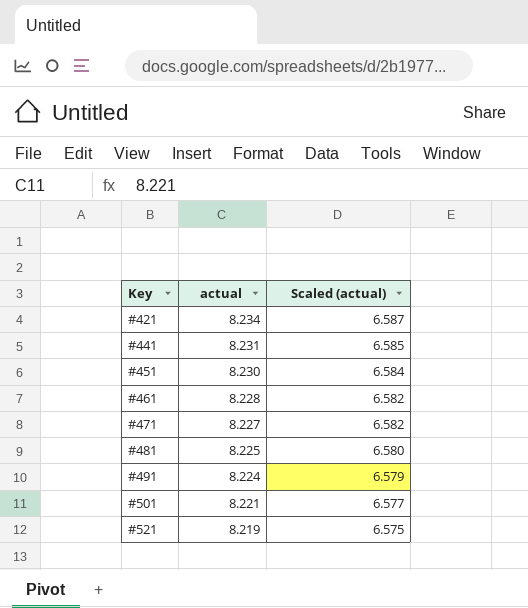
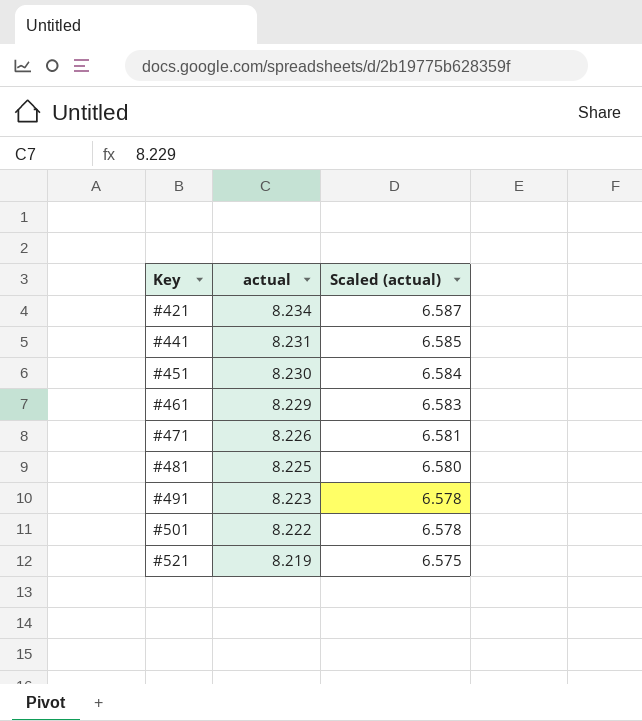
#461 | actual: 8.228 -> 8.229
#461 | Scaled (actual): 6.582 -> 6.583
#471 | actual: 8.227 -> 8.226
#471 | Scaled (actual): 6.582 -> 6.581
#491 | actual: 8.224 -> 8.223
#491 | Scaled (actual): 6.579 -> 6.578
#501 | actual: 8.221 -> 8.222
#501 | Scaled (actual): 6.577 -> 6.578

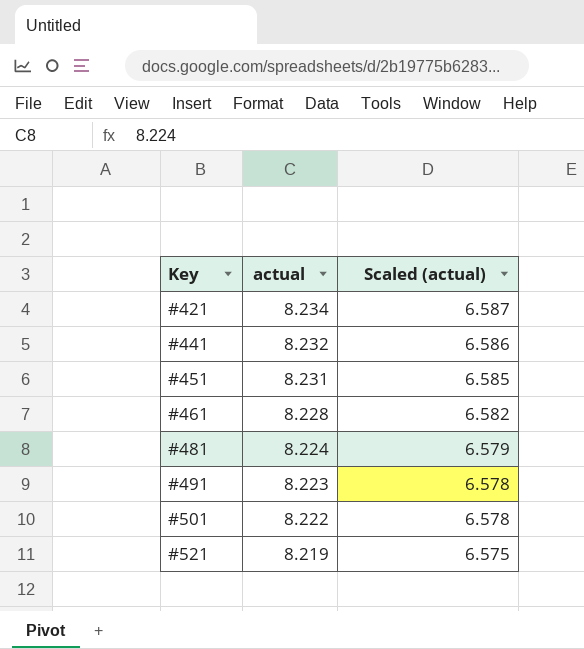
row #471: 8.226 | 6.581 -> none
#441 | actual: 8.231 -> 8.232
#441 | Scaled (actual): 6.585 -> 6.586
#451 | actual: 8.230 -> 8.231
#451 | Scaled (actual): 6.584 -> 6.585
#461 | actual: 8.229 -> 8.228
#461 | Scaled (actual): 6.583 -> 6.582
#481 | actual: 8.225 -> 8.224
#481 | Scaled (actual): 6.580 -> 6.579

